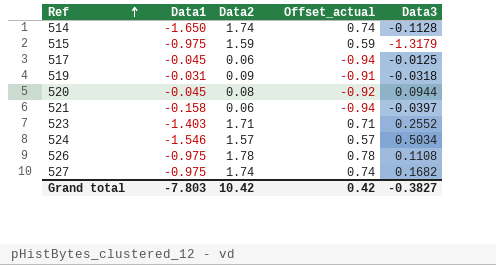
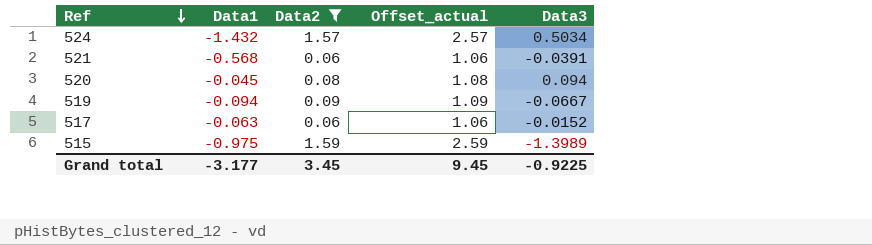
filter: none -> Data2 <= 1.59
row order: Ref ascending -> Ref descending
column Offset_actual | formula: [Data2] - 1 -> [Data2] + 1
524 | Data1: -1.546 -> -1.432
521 | Data1: -0.158 -> -0.568
521 | Data3: -0.0397 -> -0.0391
520 | Data3: 0.0944 -> 0.094
519 | Data1: -0.031 -> -0.094
519 | Data3: -0.0318 -> -0.0667
517 | Data1: -0.045 -> -0.063
517 | Data3: -0.0125 -> -0.0152
515 | Data3: -1.3179 -> -1.3989
Grand total | Data1: -7.803 -> -3.177
Grand total | Data2: 10.42 -> 3.45
Grand total | Offset_actual: 0.42 -> 9.45
Grand total | Data3: -0.3827 -> -0.9225

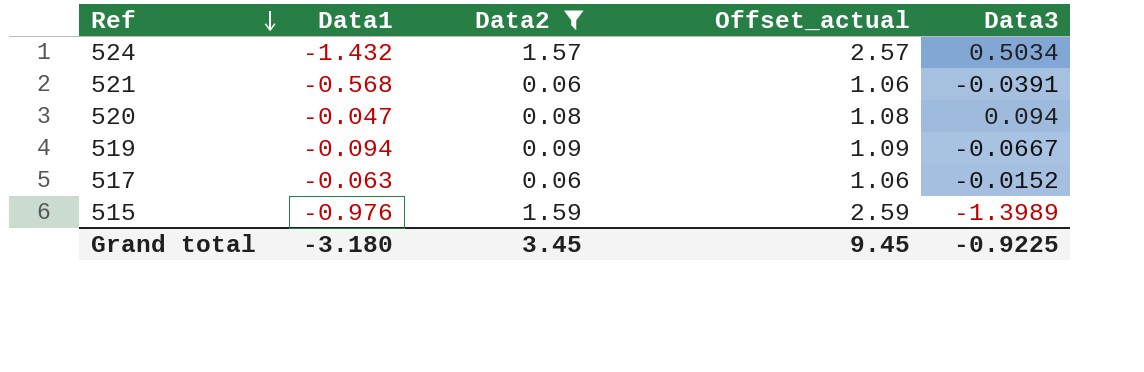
520 | Data1: -0.045 -> -0.047
515 | Data1: -0.975 -> -0.976
Grand total | Data1: -3.177 -> -3.180

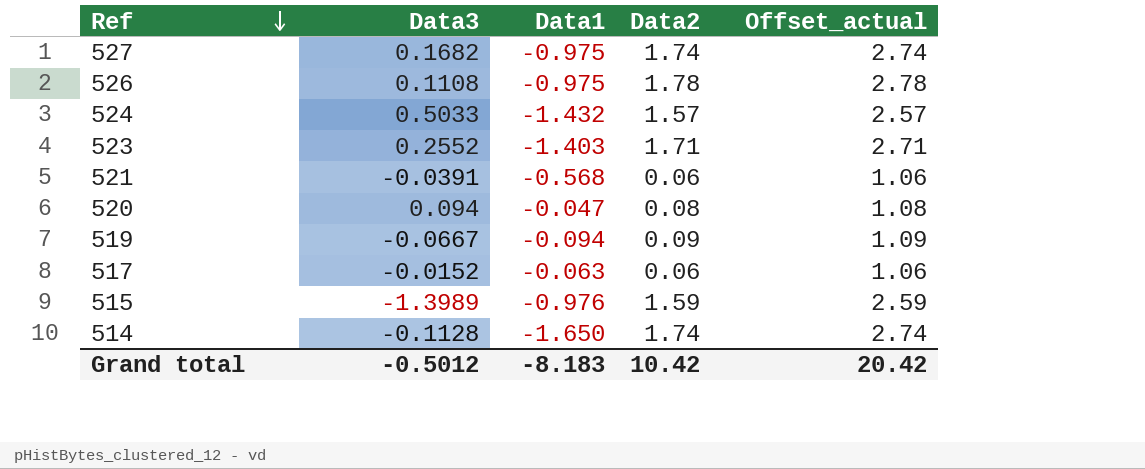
filter: Data2 <= 1.59 -> none
column Data3 | position: 5 -> 2
524 | Data3: 0.5034 -> 0.5033
Grand total | Data3: -0.9225 -> -0.5012
Grand total | Data1: -3.180 -> -8.183
Grand total | Data2: 3.45 -> 10.42
Grand total | Offset_actual: 9.45 -> 20.42

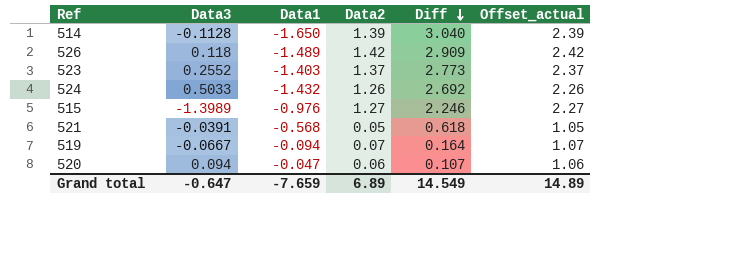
row order: Ref descending -> Diff descending
column Diff | formula: none -> [Data2] - [Data1]
row 527: 0.1682 | -0.975 | 1.74 | 2.74 -> none
row 517: -0.0152 | -0.063 | 0.06 | 1.06 -> none
514 | Data2: 1.74 -> 1.39
514 | Offset_actual: 2.74 -> 2.39
526 | Data3: 0.1108 -> 0.118
526 | Data1: -0.975 -> -1.489
526 | Data2: 1.78 -> 1.42
526 | Offset_actual: 2.78 -> 2.42
523 | Data2: 1.71 -> 1.37
523 | Offset_actual: 2.71 -> 2.37
524 | Data2: 1.57 -> 1.26
524 | Offset_actual: 2.57 -> 2.26
515 | Data2: 1.59 -> 1.27
515 | Offset_actual: 2.59 -> 2.27
521 | Data2: 0.06 -> 0.05
521 | Offset_actual: 1.06 -> 1.05
519 | Data2: 0.09 -> 0.07
519 | Offset_actual: 1.09 -> 1.07
520 | Data2: 0.08 -> 0.06
520 | Offset_actual: 1.08 -> 1.06
Grand total | Data3: -0.5012 -> -0.647
Grand total | Data1: -8.183 -> -7.659
Grand total | Data2: 10.42 -> 6.89
Grand total | Offset_actual: 20.42 -> 14.89

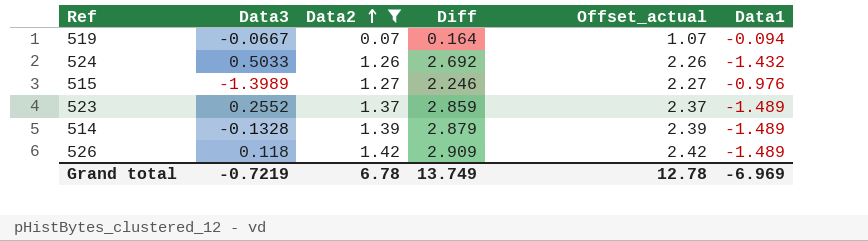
filter: none -> Data2 >= 0.07
row order: Diff descending -> Data2 ascending
column Data1 | position: 3 -> 6
523 | Diff: 2.773 -> 2.859
523 | Data1: -1.403 -> -1.489
514 | Data3: -0.1128 -> -0.1328
514 | Diff: 3.040 -> 2.879
514 | Data1: -1.650 -> -1.489
Grand total | Data3: -0.647 -> -0.7219
Grand total | Data2: 6.89 -> 6.78
Grand total | Diff: 14.549 -> 13.749
Grand total | Offset_actual: 14.89 -> 12.78
Grand total | Data1: -7.659 -> -6.969

